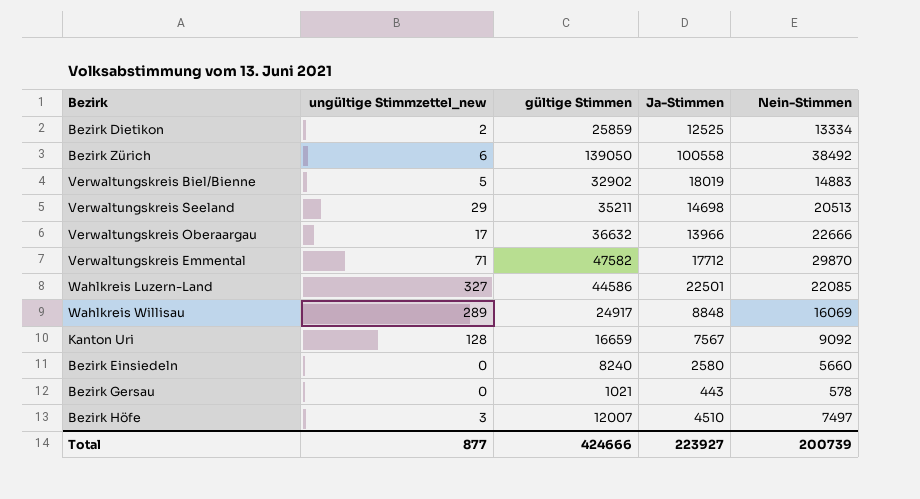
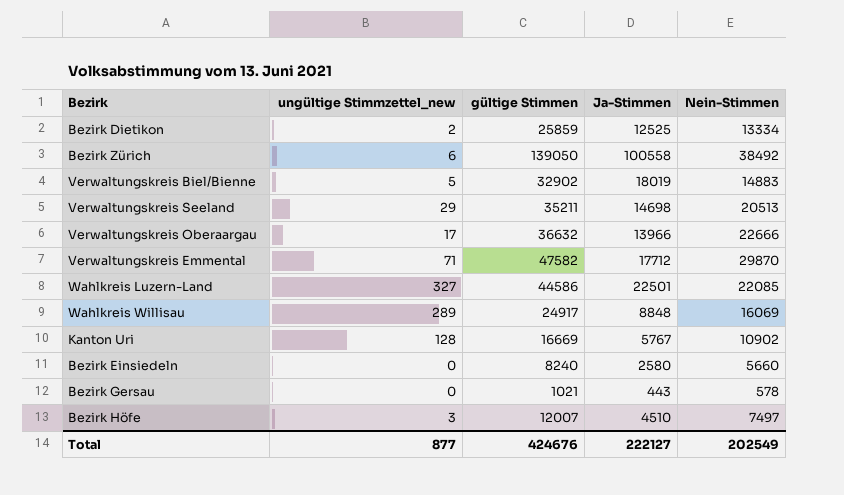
Kanton Uri | gültige Stimmen: 16659 -> 16669
Kanton Uri | Ja-Stimmen: 7567 -> 5767
Kanton Uri | Nein-Stimmen: 9092 -> 10902
Total | gültige Stimmen: 424666 -> 424676
Total | Ja-Stimmen: 223927 -> 222127
Total | Nein-Stimmen: 200739 -> 202549

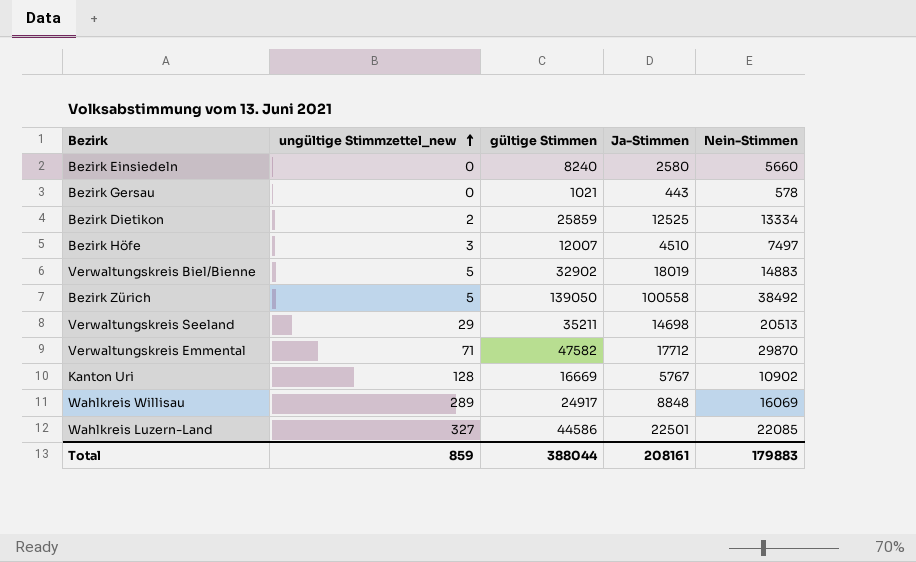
row order: none -> ungültige Stimmzettel_new ascending
row Verwaltungskreis Oberaargau: 17 | 36632 | 13966 | 22666 -> none
Bezirk Zürich | ungültige Stimmzettel_new: 6 -> 5
Total | ungültige Stimmzettel_new: 877 -> 859
Total | gültige Stimmen: 424676 -> 388044
Total | Ja-Stimmen: 222127 -> 208161
Total | Nein-Stimmen: 202549 -> 179883

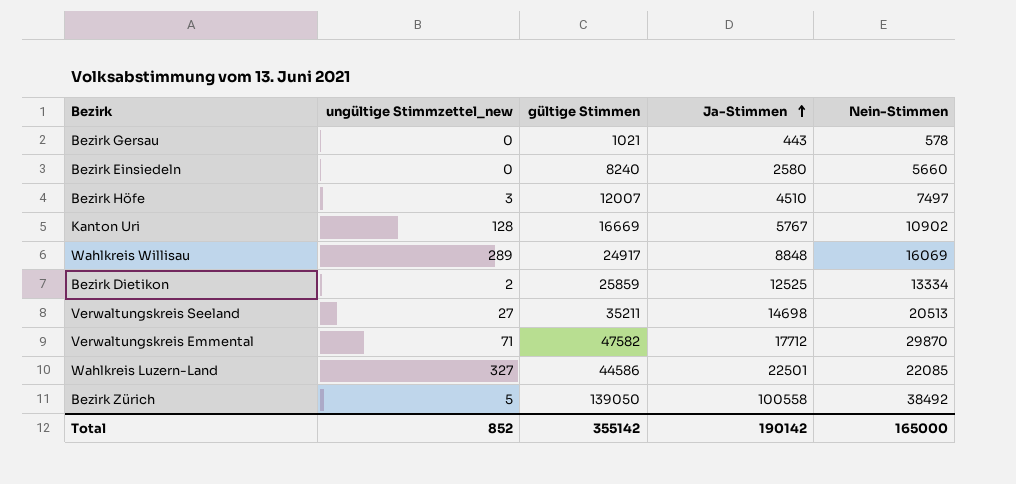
row order: ungültige Stimmzettel_new ascending -> Ja-Stimmen ascending
row Verwaltungskreis Biel/Bienne: 5 | 32902 | 18019 | 14883 -> none
Verwaltungskreis Seeland | ungültige Stimmzettel_new: 29 -> 27
Total | ungültige Stimmzettel_new: 859 -> 852
Total | gültige Stimmen: 388044 -> 355142
Total | Ja-Stimmen: 208161 -> 190142
Total | Nein-Stimmen: 179883 -> 165000

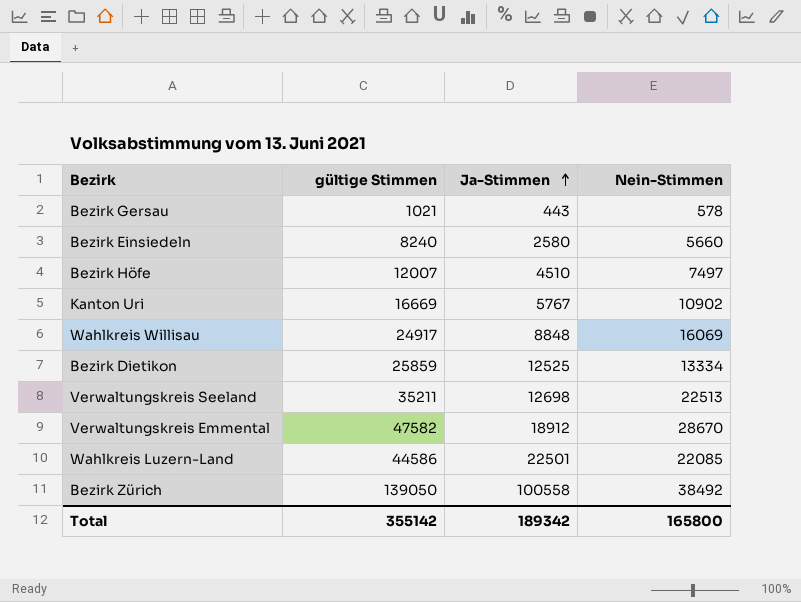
column ungültige Stimmzettel_new | position: 2 -> none
Verwaltungskreis Seeland | Ja-Stimmen: 14698 -> 12698
Verwaltungskreis Seeland | Nein-Stimmen: 20513 -> 22513
Verwaltungskreis Emmental | Ja-Stimmen: 17712 -> 18912
Verwaltungskreis Emmental | Nein-Stimmen: 29870 -> 28670
Total | Ja-Stimmen: 190142 -> 189342
Total | Nein-Stimmen: 165000 -> 165800

